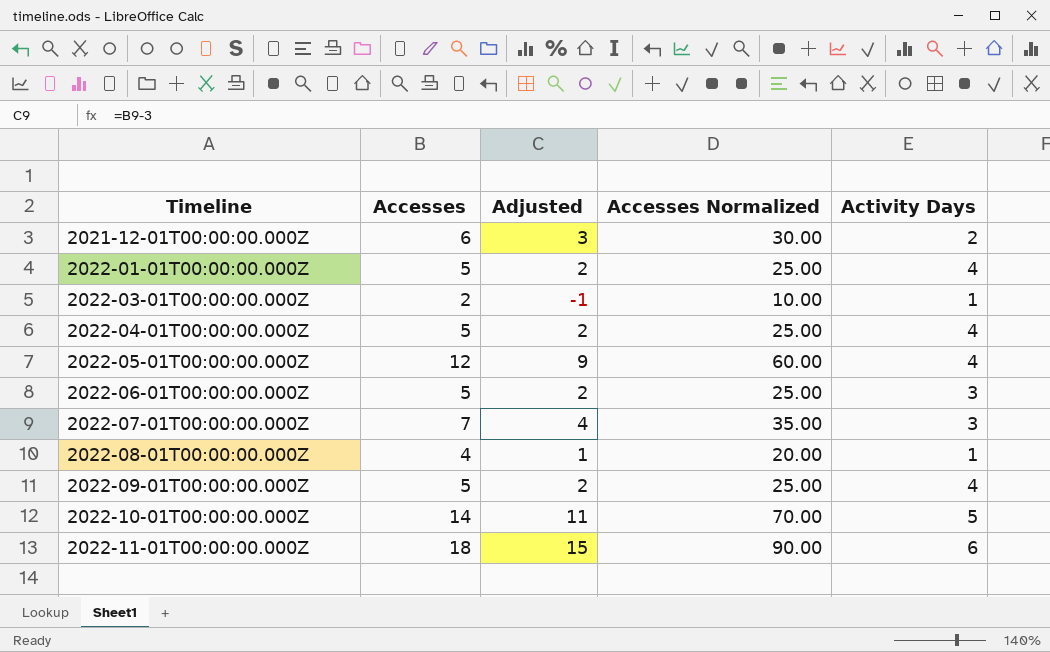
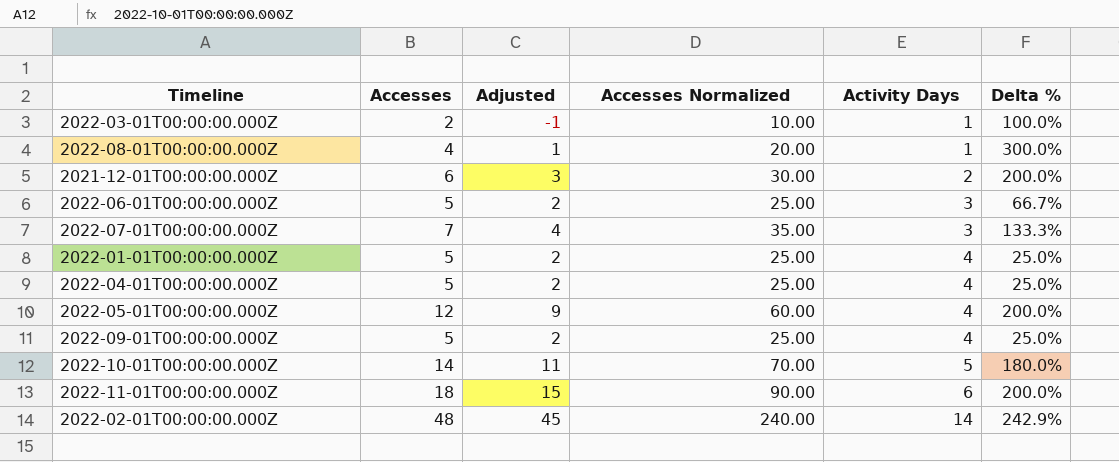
row order: Timeline ascending -> Activity Days ascending
column Delta % | formula: none -> ([Accesses] - [Activity Days]) / [Activity Days]
row 2022-02-01T00:00:00.000Z: none -> 48 | 45 | 240.00 | 14 | 242.9%

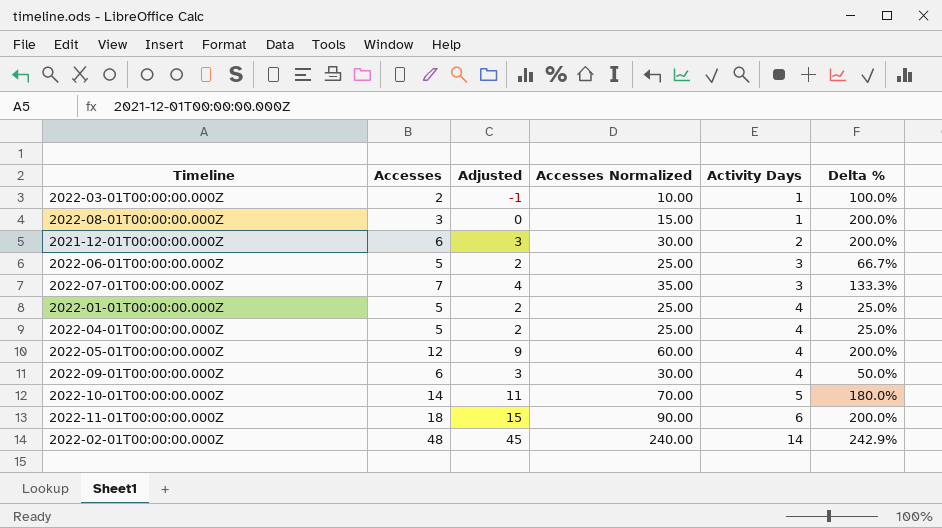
2022-08-01T00:00:00.000Z | Accesses: 4 -> 3
2022-08-01T00:00:00.000Z | Adjusted: 1 -> 0
2022-08-01T00:00:00.000Z | Accesses Normalized: 20.00 -> 15.00
2022-08-01T00:00:00.000Z | Delta %: 300.0% -> 200.0%
2022-09-01T00:00:00.000Z | Accesses: 5 -> 6
2022-09-01T00:00:00.000Z | Adjusted: 2 -> 3
2022-09-01T00:00:00.000Z | Accesses Normalized: 25.00 -> 30.00
2022-09-01T00:00:00.000Z | Delta %: 25.0% -> 50.0%

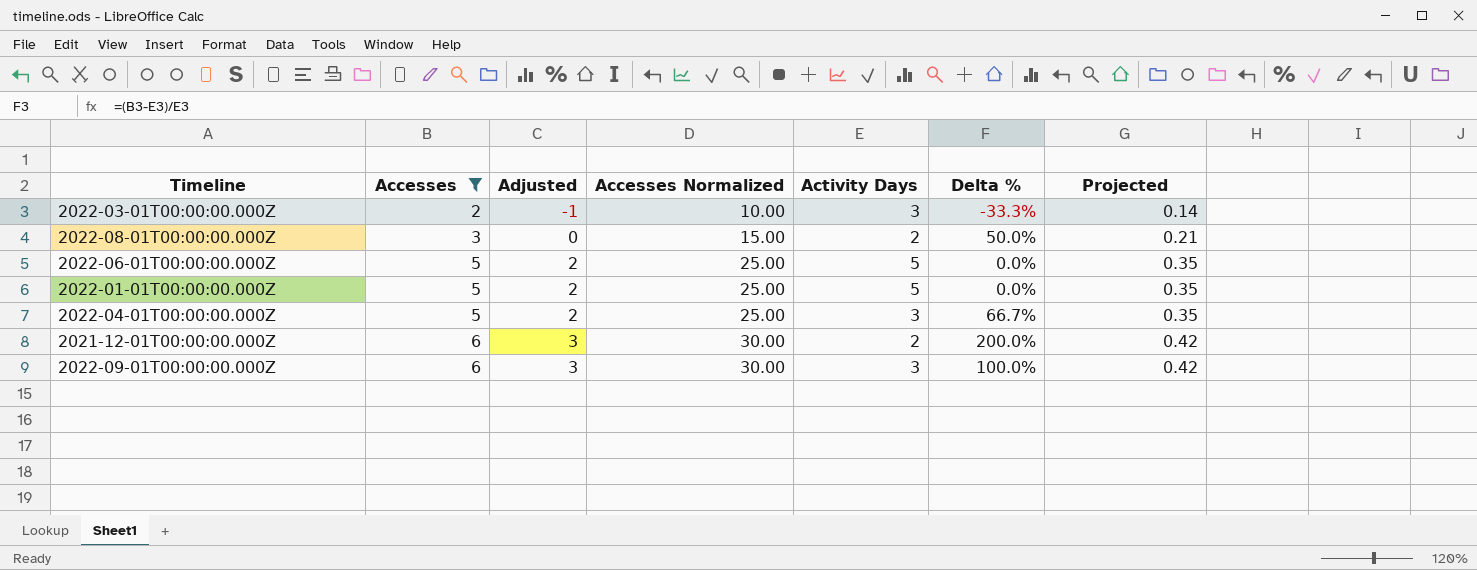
filter: none -> Accesses <= 6
row order: Activity Days ascending -> Accesses ascending
column Projected | formula: none -> [Accesses] * 0.07
2022-03-01T00:00:00.000Z | Activity Days: 1 -> 3
2022-03-01T00:00:00.000Z | Delta %: 100.0% -> -33.3%
2022-08-01T00:00:00.000Z | Activity Days: 1 -> 2
2022-08-01T00:00:00.000Z | Delta %: 200.0% -> 50.0%
2022-06-01T00:00:00.000Z | Activity Days: 3 -> 5
2022-06-01T00:00:00.000Z | Delta %: 66.7% -> 0.0%
2022-01-01T00:00:00.000Z | Activity Days: 4 -> 5
2022-01-01T00:00:00.000Z | Delta %: 25.0% -> 0.0%
2022-04-01T00:00:00.000Z | Activity Days: 4 -> 3
2022-04-01T00:00:00.000Z | Delta %: 25.0% -> 66.7%
2022-09-01T00:00:00.000Z | Activity Days: 4 -> 3
2022-09-01T00:00:00.000Z | Delta %: 50.0% -> 100.0%

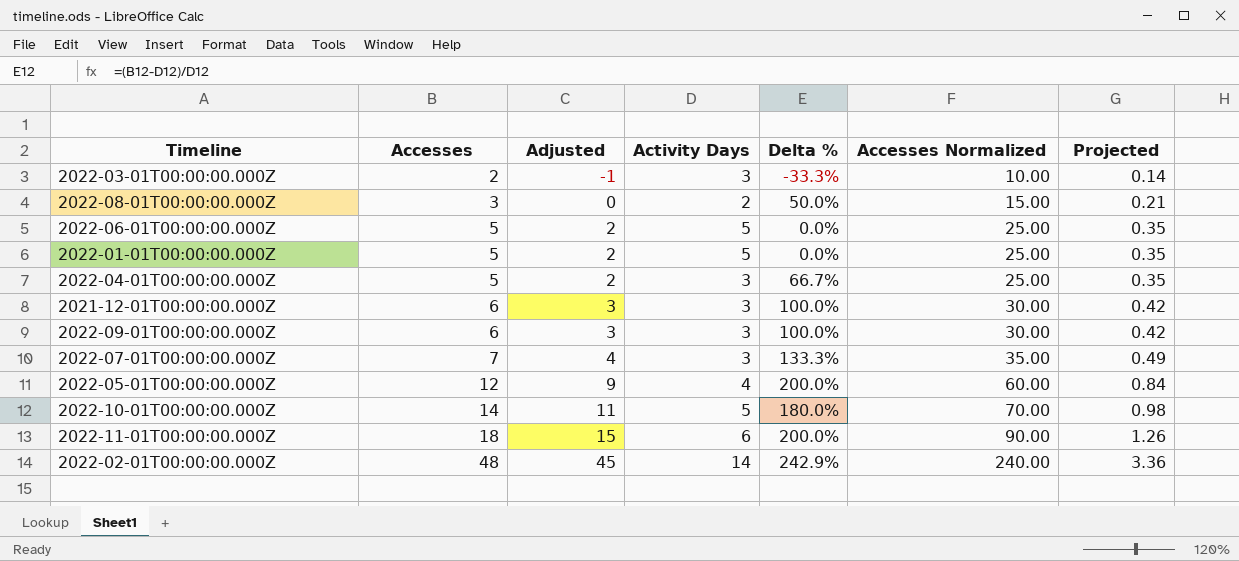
filter: Accesses <= 6 -> none
column Accesses Normalized | position: 4 -> 6
2021-12-01T00:00:00.000Z | Activity Days: 2 -> 3
2021-12-01T00:00:00.000Z | Delta %: 200.0% -> 100.0%

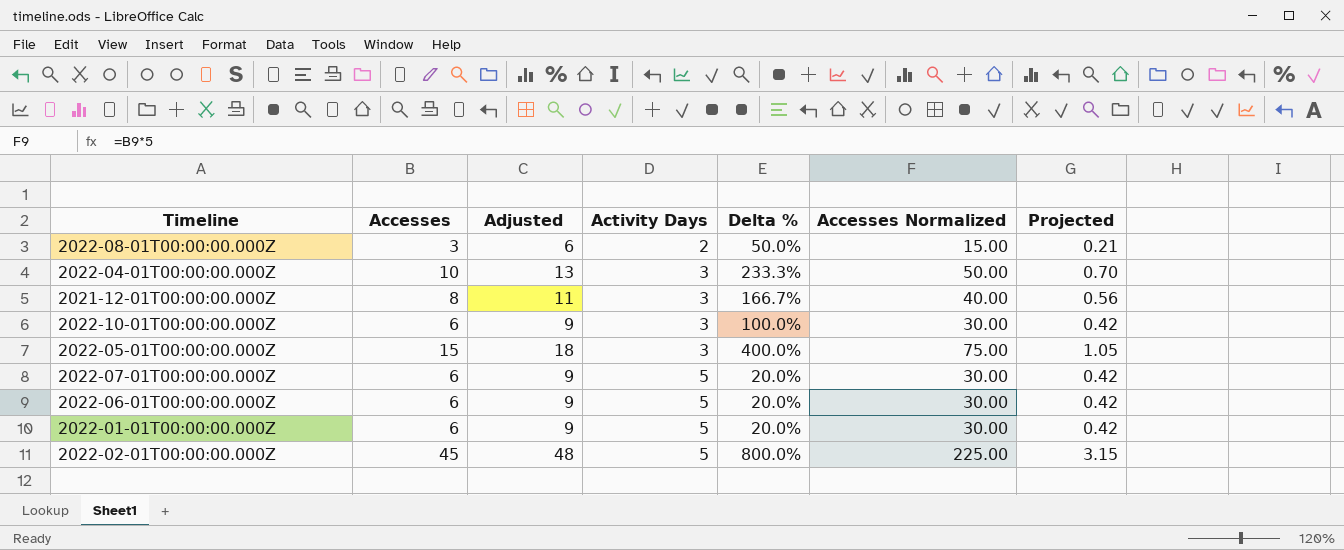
row order: Accesses ascending -> Activity Days ascending
column Adjusted | formula: [Accesses] - 3 -> [Accesses] + 3
row 2022-03-01T00:00:00.000Z: 2 | -1 | 3 | -33.3% | 10.00 | 0.14 -> none
row 2022-09-01T00:00:00.000Z: 6 | 3 | 3 | 100.0% | 30.00 | 0.42 -> none
row 2022-11-01T00:00:00.000Z: 18 | 15 | 6 | 200.0% | 90.00 | 1.26 -> none
2022-04-01T00:00:00.000Z | Accesses: 5 -> 10
2022-04-01T00:00:00.000Z | Delta %: 66.7% -> 233.3%
2022-04-01T00:00:00.000Z | Accesses Normalized: 25.00 -> 50.00
2022-04-01T00:00:00.000Z | Projected: 0.35 -> 0.70
2021-12-01T00:00:00.000Z | Accesses: 6 -> 8
2021-12-01T00:00:00.000Z | Delta %: 100.0% -> 166.7%
2021-12-01T00:00:00.000Z | Accesses Normalized: 30.00 -> 40.00
2021-12-01T00:00:00.000Z | Projected: 0.42 -> 0.56
2022-10-01T00:00:00.000Z | Accesses: 14 -> 6
2022-10-01T00:00:00.000Z | Activity Days: 5 -> 3
2022-10-01T00:00:00.000Z | Delta %: 180.0% -> 100.0%
2022-10-01T00:00:00.000Z | Accesses Normalized: 70.00 -> 30.00
2022-10-01T00:00:00.000Z | Projected: 0.98 -> 0.42
2022-05-01T00:00:00.000Z | Accesses: 12 -> 15
2022-05-01T00:00:00.000Z | Activity Days: 4 -> 3
2022-05-01T00:00:00.000Z | Delta %: 200.0% -> 400.0%
2022-05-01T00:00:00.000Z | Accesses Normalized: 60.00 -> 75.00
2022-05-01T00:00:00.000Z | Projected: 0.84 -> 1.05
2022-07-01T00:00:00.000Z | Accesses: 7 -> 6
2022-07-01T00:00:00.000Z | Activity Days: 3 -> 5
2022-07-01T00:00:00.000Z | Delta %: 133.3% -> 20.0%
2022-07-01T00:00:00.000Z | Accesses Normalized: 35.00 -> 30.00
2022-07-01T00:00:00.000Z | Projected: 0.49 -> 0.42
2022-06-01T00:00:00.000Z | Accesses: 5 -> 6
2022-06-01T00:00:00.000Z | Delta %: 0.0% -> 20.0%
2022-06-01T00:00:00.000Z | Accesses Normalized: 25.00 -> 30.00
2022-06-01T00:00:00.000Z | Projected: 0.35 -> 0.42
2022-01-01T00:00:00.000Z | Accesses: 5 -> 6
2022-01-01T00:00:00.000Z | Delta %: 0.0% -> 20.0%
2022-01-01T00:00:00.000Z | Accesses Normalized: 25.00 -> 30.00
2022-01-01T00:00:00.000Z | Projected: 0.35 -> 0.42
2022-02-01T00:00:00.000Z | Accesses: 48 -> 45
2022-02-01T00:00:00.000Z | Activity Days: 14 -> 5
2022-02-01T00:00:00.000Z | Delta %: 242.9% -> 800.0%
2022-02-01T00:00:00.000Z | Accesses Normalized: 240.00 -> 225.00
2022-02-01T00:00:00.000Z | Projected: 3.36 -> 3.15

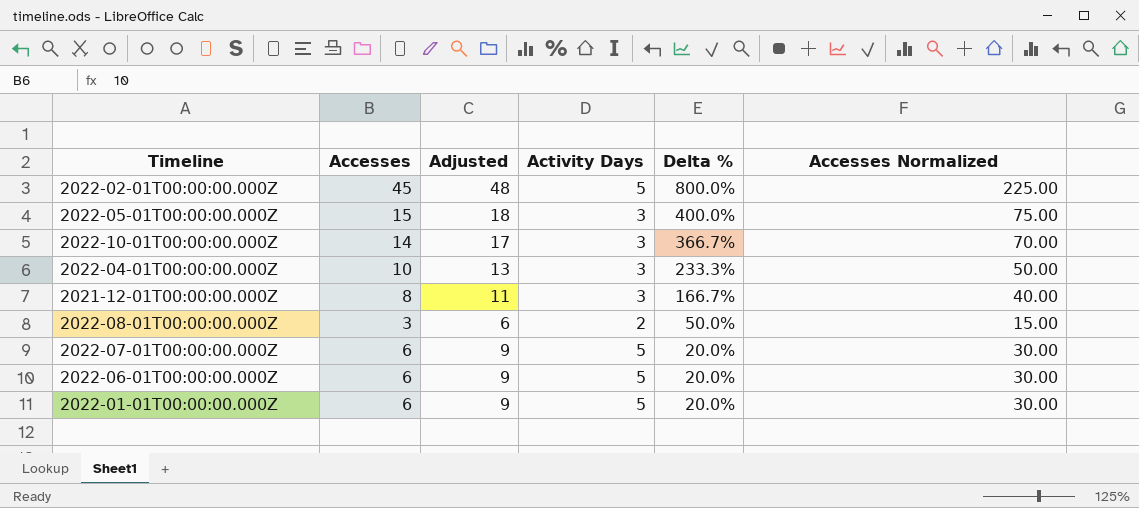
row order: Activity Days ascending -> Delta % descending
column Projected | formula: [Accesses] * 0.07 -> none
2022-10-01T00:00:00.000Z | Accesses: 6 -> 14
2022-10-01T00:00:00.000Z | Adjusted: 9 -> 17
2022-10-01T00:00:00.000Z | Delta %: 100.0% -> 366.7%
2022-10-01T00:00:00.000Z | Accesses Normalized: 30.00 -> 70.00

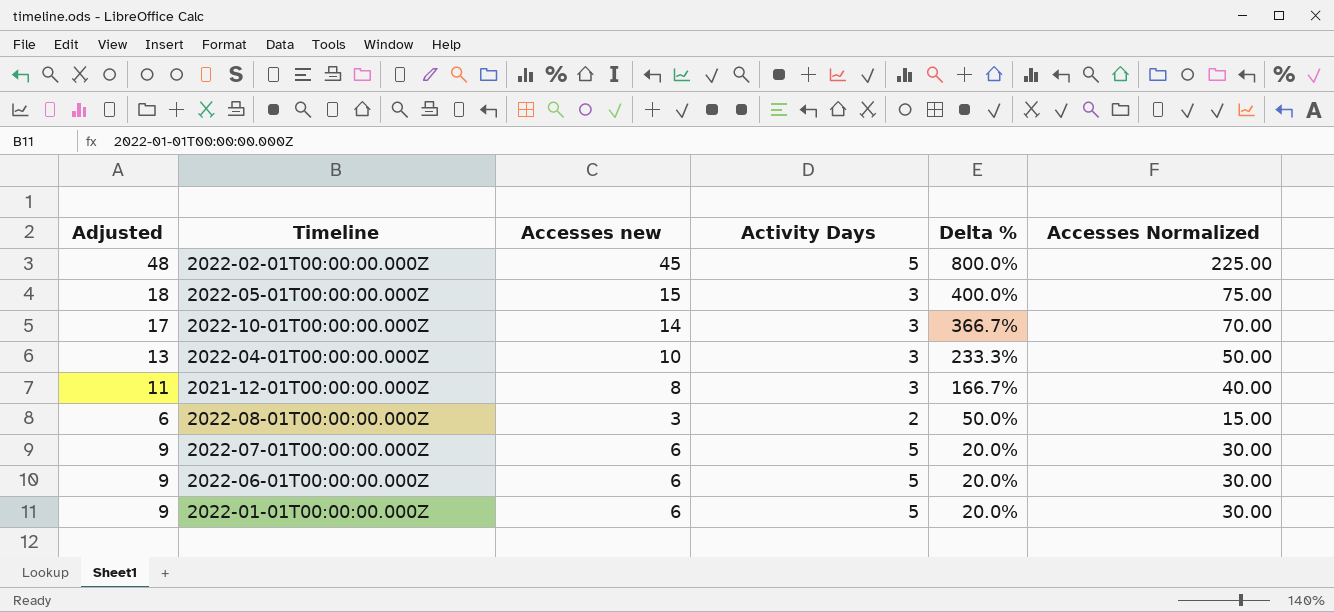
column Adjusted | position: 3 -> 1
column name: Accesses -> Accesses new

